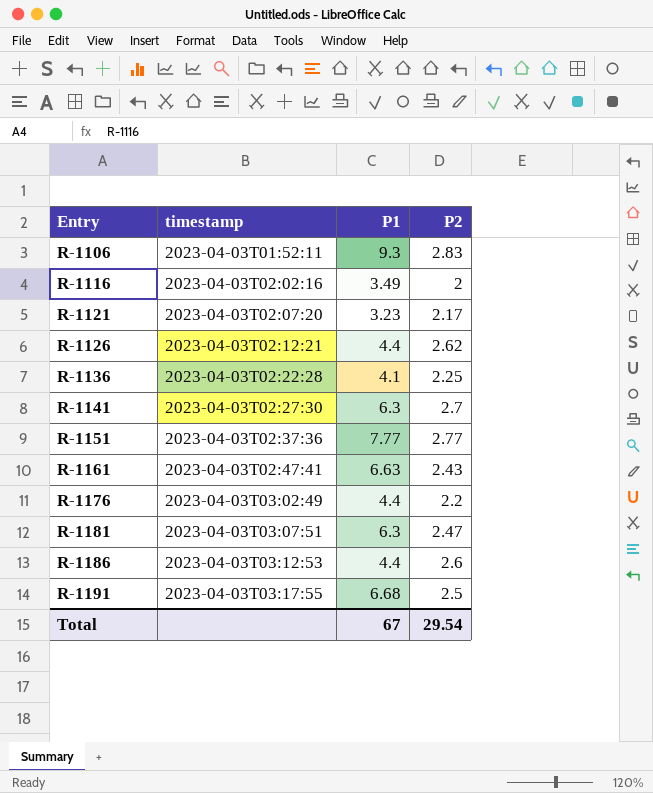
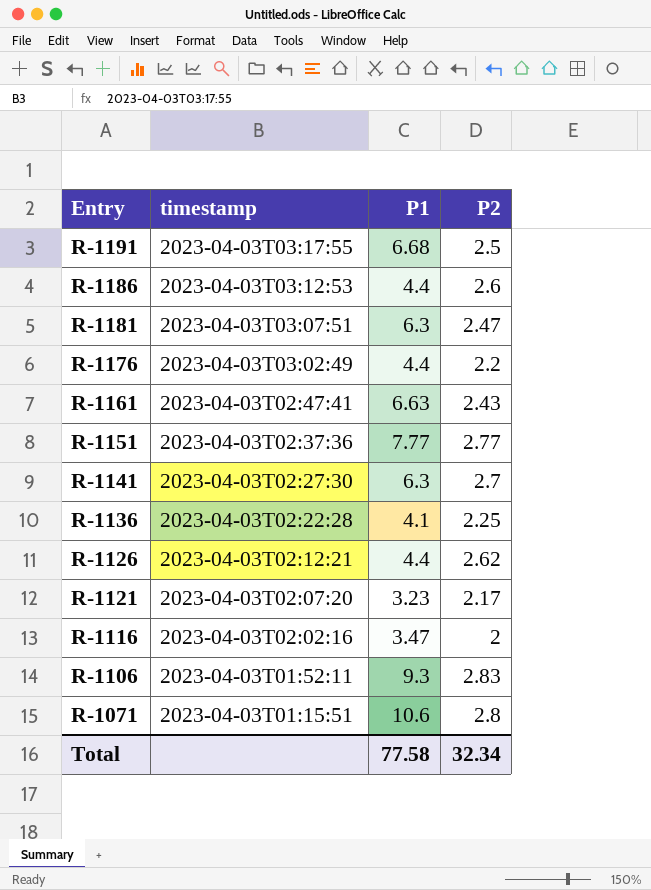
row order: Entry ascending -> Entry descending
R-1116 | P1: 3.49 -> 3.47
row R-1071: none -> 2023-04-03T01:15:51 | 10.6 | 2.8
Total | P1: 67 -> 77.58
Total | P2: 29.54 -> 32.34

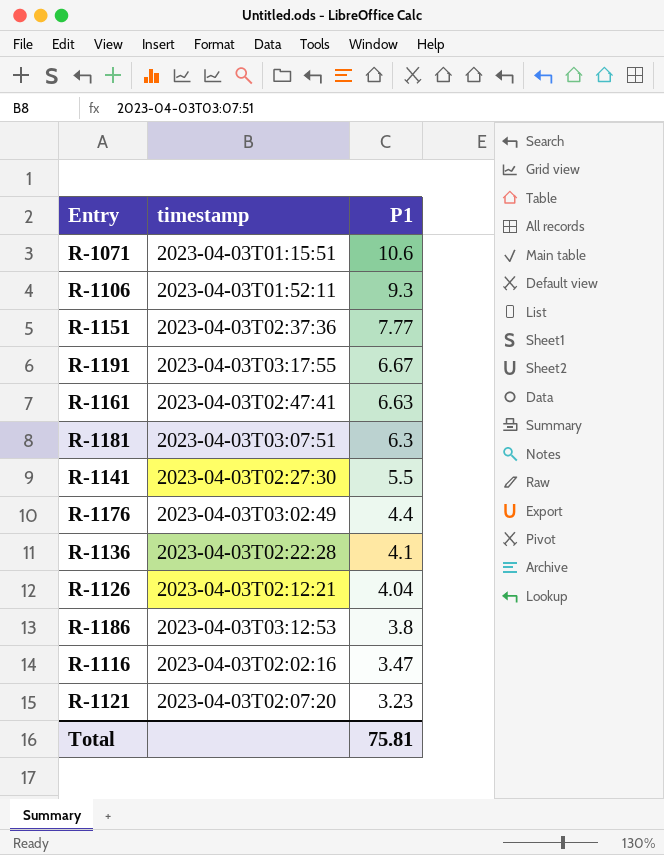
row order: Entry descending -> P1 descending
column P2 | position: 4 -> none
R-1191 | P1: 6.68 -> 6.67
R-1141 | P1: 6.3 -> 5.5
R-1126 | P1: 4.4 -> 4.04
R-1186 | P1: 4.4 -> 3.8
Total | P1: 77.58 -> 75.81

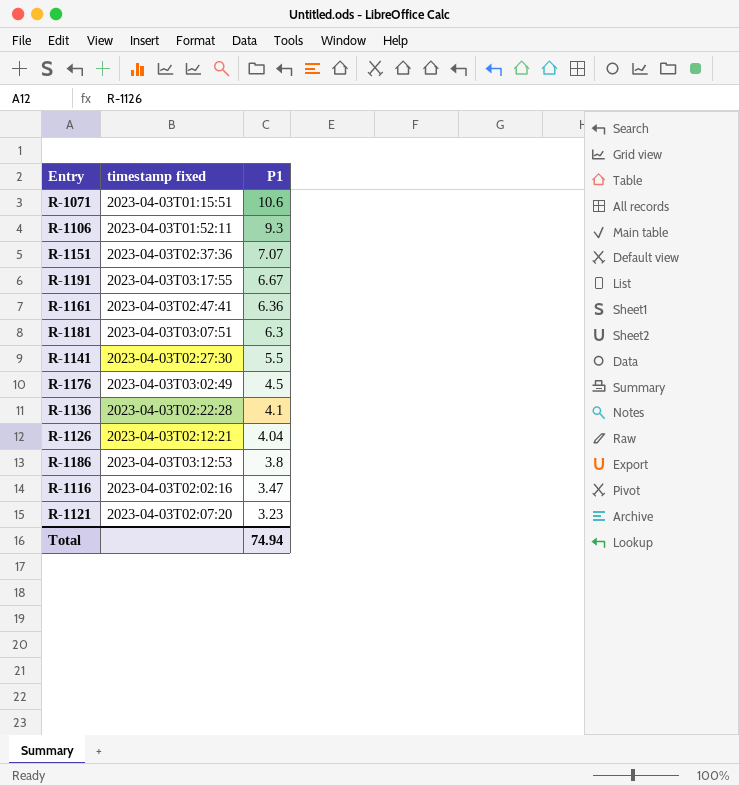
column name: timestamp -> timestamp fixed
R-1151 | P1: 7.77 -> 7.07
R-1161 | P1: 6.63 -> 6.36
R-1176 | P1: 4.4 -> 4.5
Total | P1: 75.81 -> 74.94

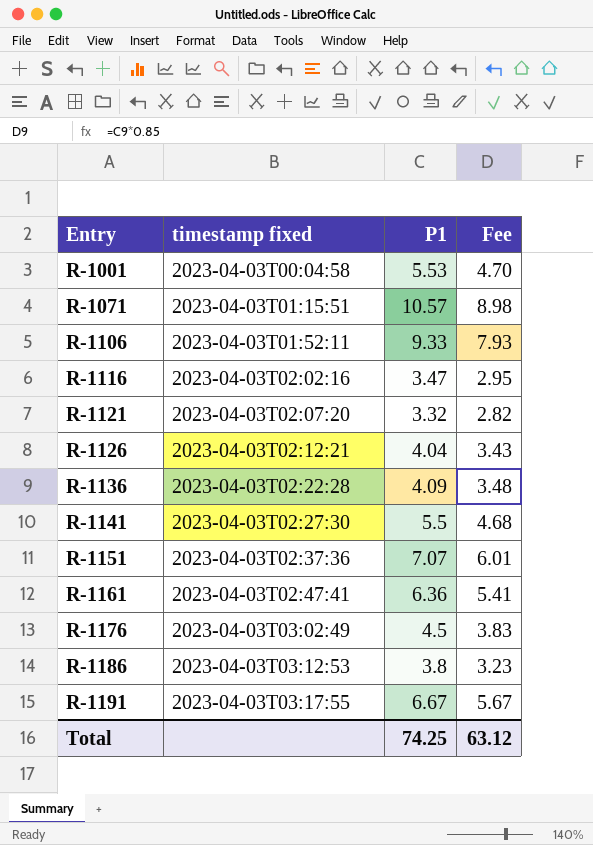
row order: P1 descending -> Entry ascending
column Fee | formula: none -> [P1] * 0.85
row R-1181: 2023-04-03T03:07:51 | 6.3 -> none
row R-1001: none -> 2023-04-03T00:04:58 | 5.53 | 4.70
R-1071 | P1: 10.6 -> 10.57
R-1106 | P1: 9.3 -> 9.33
R-1121 | P1: 3.23 -> 3.32
R-1136 | P1: 4.1 -> 4.09
Total | P1: 74.94 -> 74.25

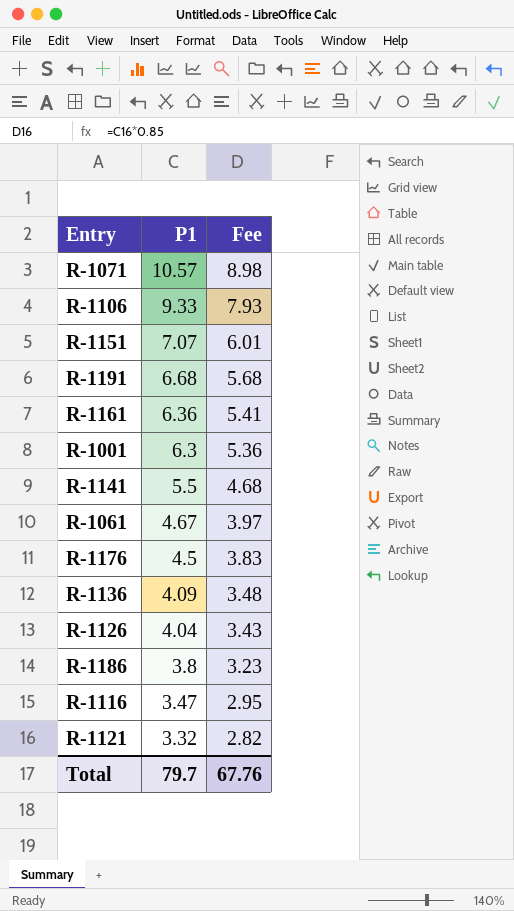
row order: Entry ascending -> P1 descending
column timestamp fixed | position: 2 -> none
R-1191 | P1: 6.67 -> 6.68
R-1191 | Fee: 5.67 -> 5.68
R-1001 | P1: 5.53 -> 6.3
R-1001 | Fee: 4.70 -> 5.36
row R-1061: none -> 4.67 | 3.97
Total | P1: 74.25 -> 79.7
Total | Fee: 63.12 -> 67.76

